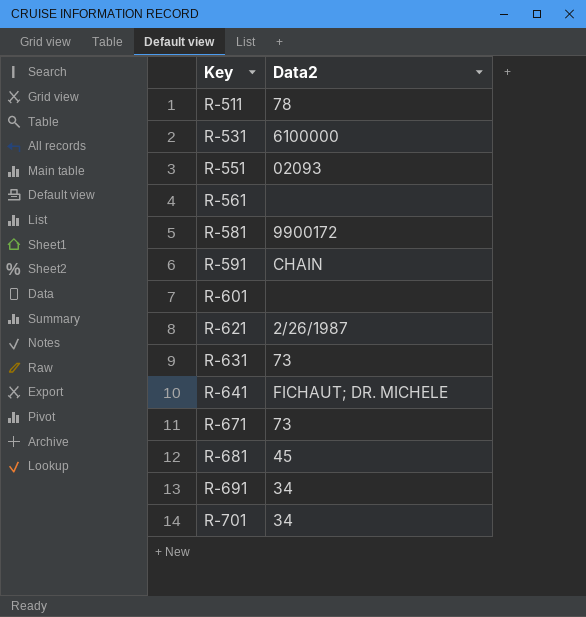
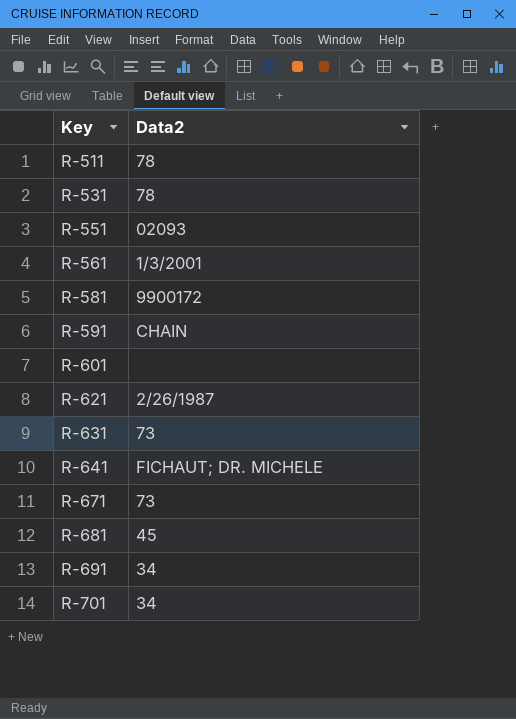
R-531 | Data2: 6100000 -> 78
R-561 | Data2: none -> 1/3/2001

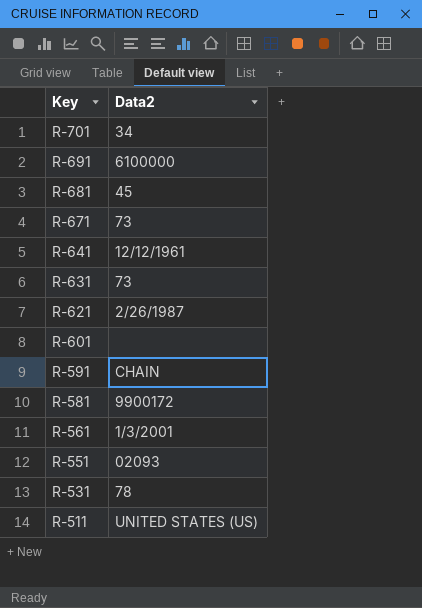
row order: Key ascending -> Key descending
R-691 | Data2: 34 -> 6100000
R-641 | Data2: FICHAUT; DR. MICHELE -> 12/12/1961
R-511 | Data2: 78 -> UNITED STATES (US)

